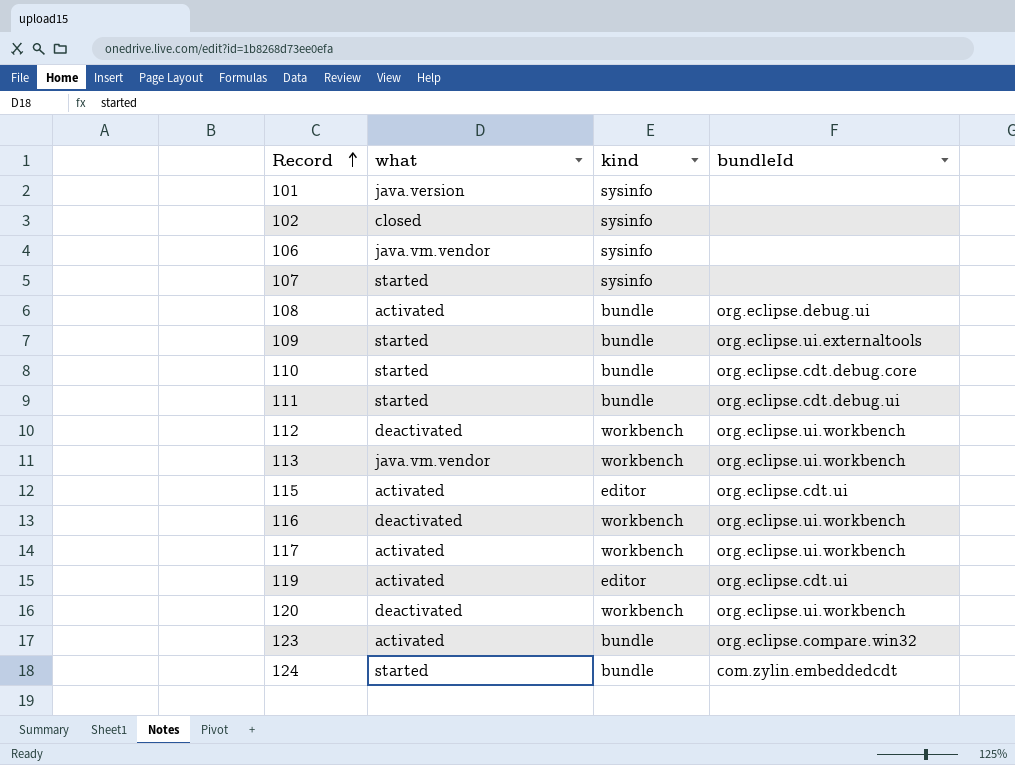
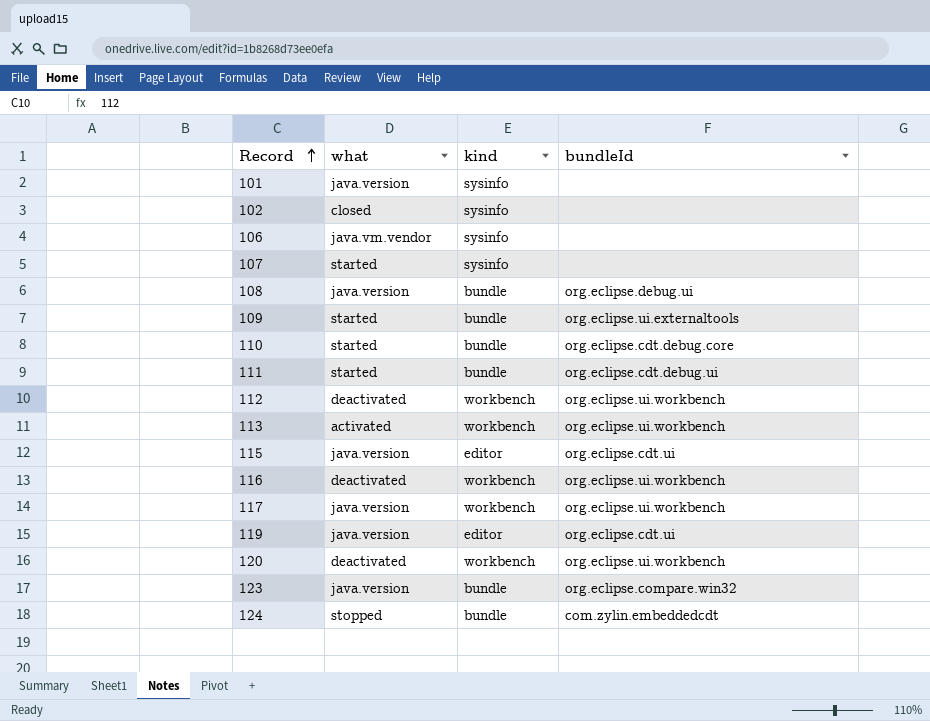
108 | what: activated -> java.version
113 | what: java.vm.vendor -> activated
115 | what: activated -> java.version
117 | what: activated -> java.version
119 | what: activated -> java.version
123 | what: activated -> java.version
124 | what: started -> stopped

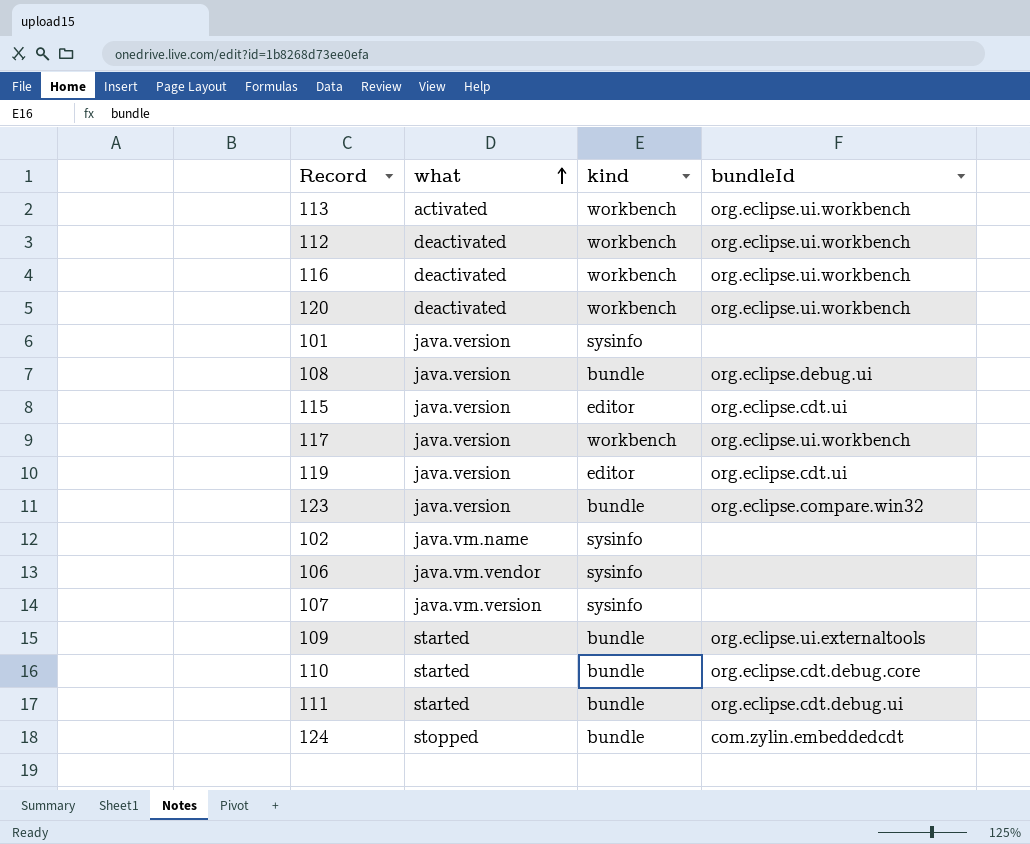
row order: Record ascending -> what ascending
102 | what: closed -> java.vm.name
107 | what: started -> java.vm.version

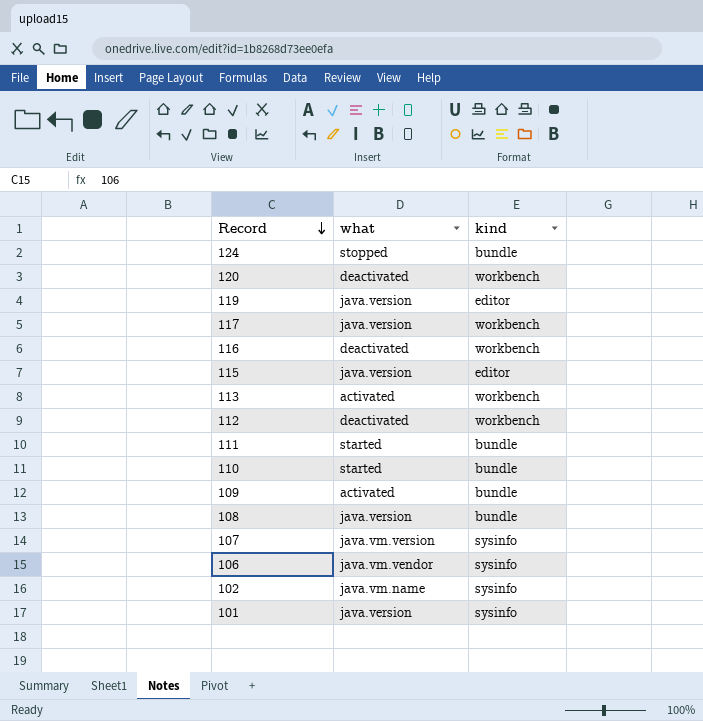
row order: what ascending -> Record descending
column bundleId | position: 4 -> none
row 123: java.version | bundle | org.eclipse.compare.win32 -> none
109 | what: started -> activated

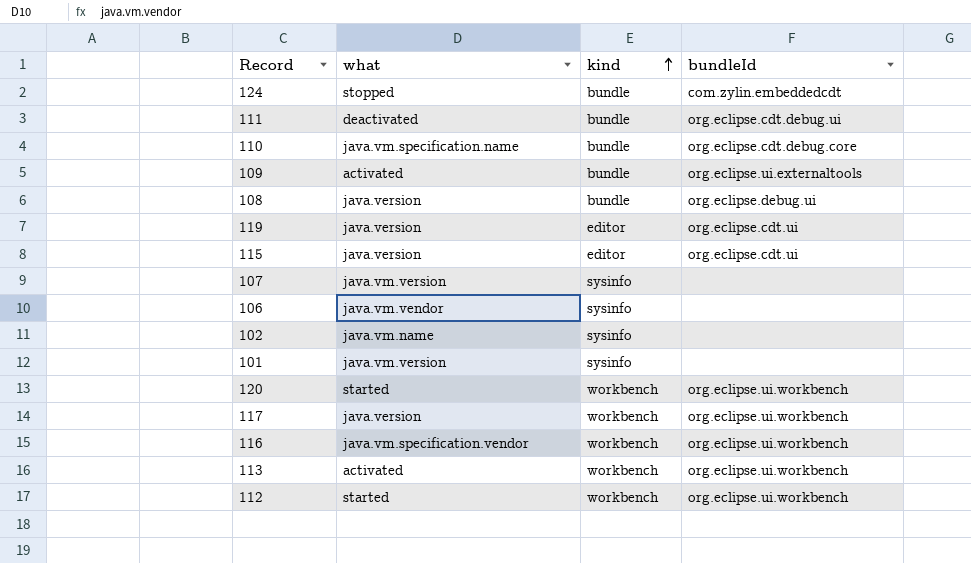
row order: Record descending -> kind ascending
column bundleId | position: none -> 4
111 | what: started -> deactivated
110 | what: started -> java.vm.specification.name
101 | what: java.version -> java.vm.version
120 | what: deactivated -> started
116 | what: deactivated -> java.vm.specification.vendor
112 | what: deactivated -> started

